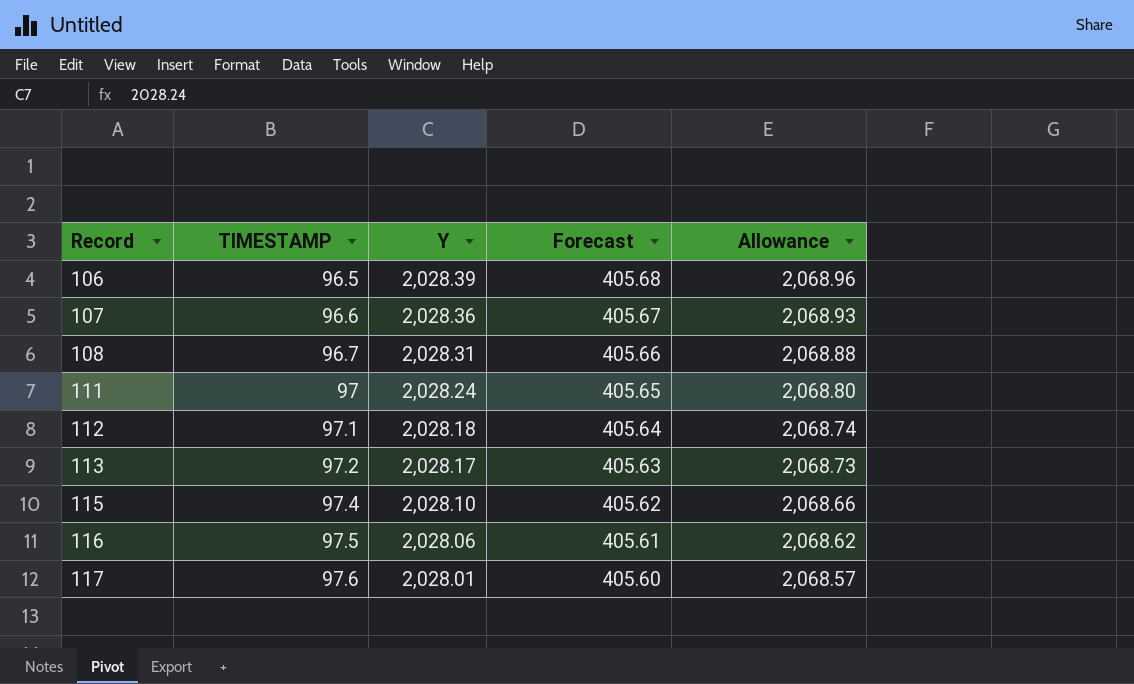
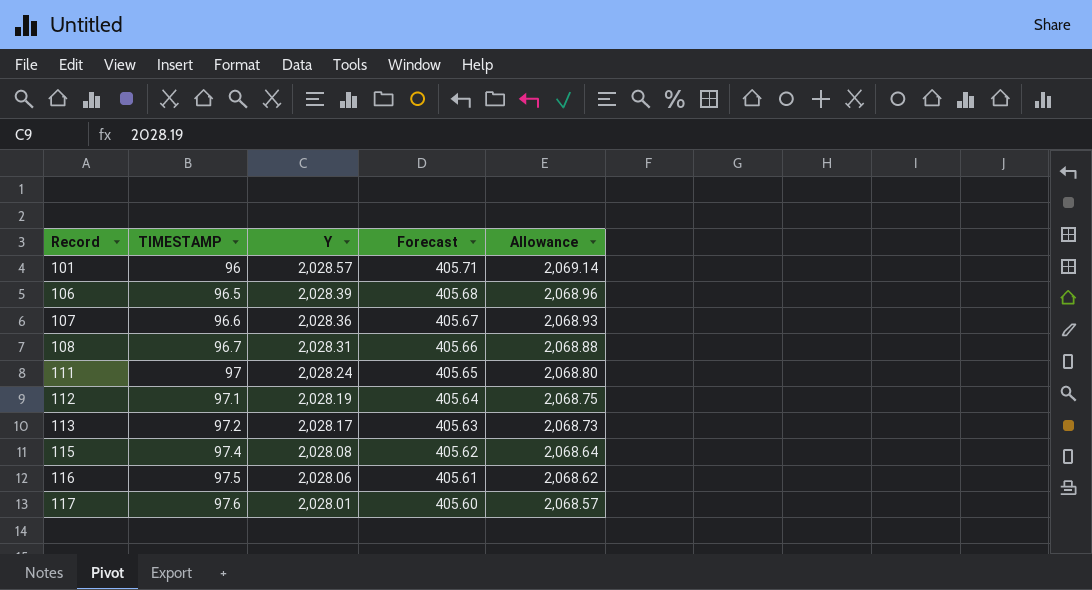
row 101: none -> 96 | 2,028.57 | 405.71 | 2,069.14
112 | Y: 2,028.18 -> 2,028.19
112 | Allowance: 2,068.74 -> 2,068.75
115 | Y: 2,028.10 -> 2,028.08
115 | Allowance: 2,068.66 -> 2,068.64

